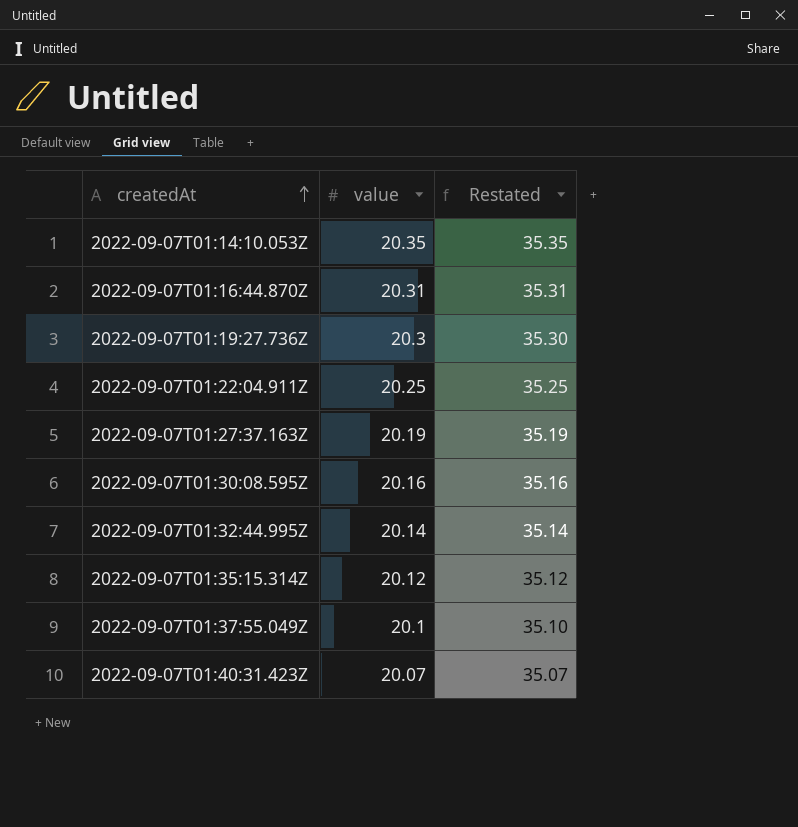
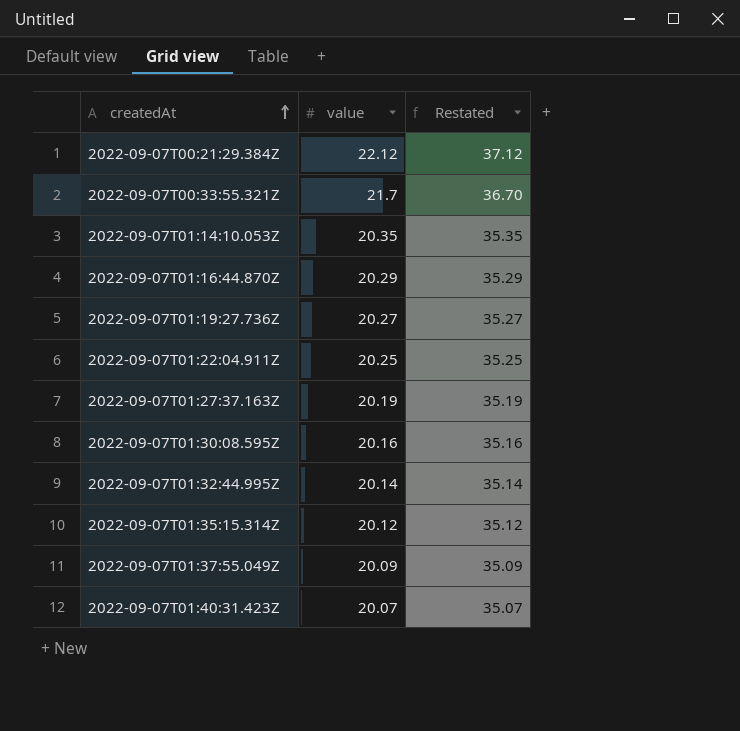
row 2022-09-07T00:21:29.384Z: none -> 22.12 | 37.12
row 2022-09-07T00:33:55.321Z: none -> 21.7 | 36.70
2022-09-07T01:16:44.870Z | value: 20.31 -> 20.29
2022-09-07T01:16:44.870Z | Restated: 35.31 -> 35.29
2022-09-07T01:19:27.736Z | value: 20.3 -> 20.27
2022-09-07T01:19:27.736Z | Restated: 35.30 -> 35.27
2022-09-07T01:37:55.049Z | value: 20.1 -> 20.09
2022-09-07T01:37:55.049Z | Restated: 35.10 -> 35.09

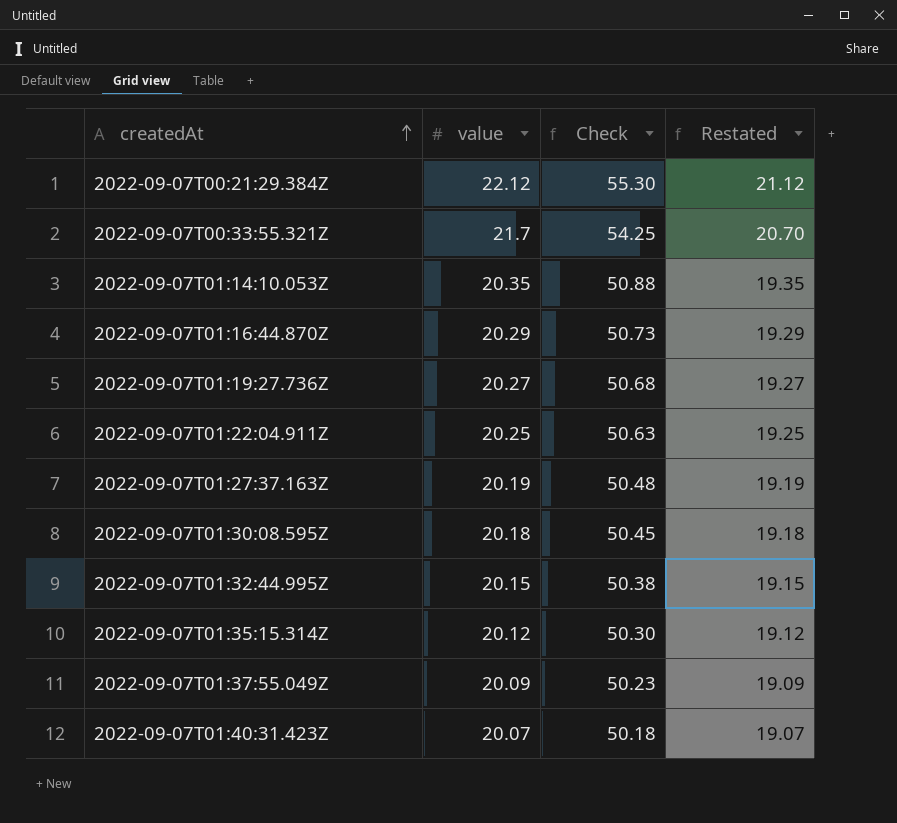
column Check | formula: none -> [value] * 2.5
column Restated | formula: [value] + 15 -> [value] - 1
2022-09-07T01:30:08.595Z | value: 20.16 -> 20.18
2022-09-07T01:32:44.995Z | value: 20.14 -> 20.15

